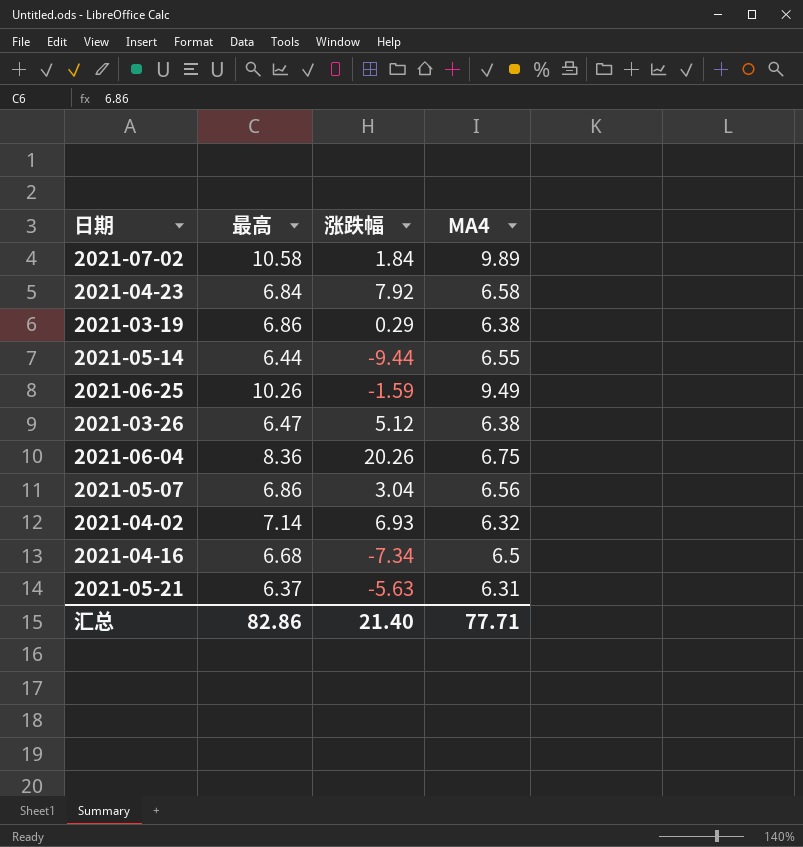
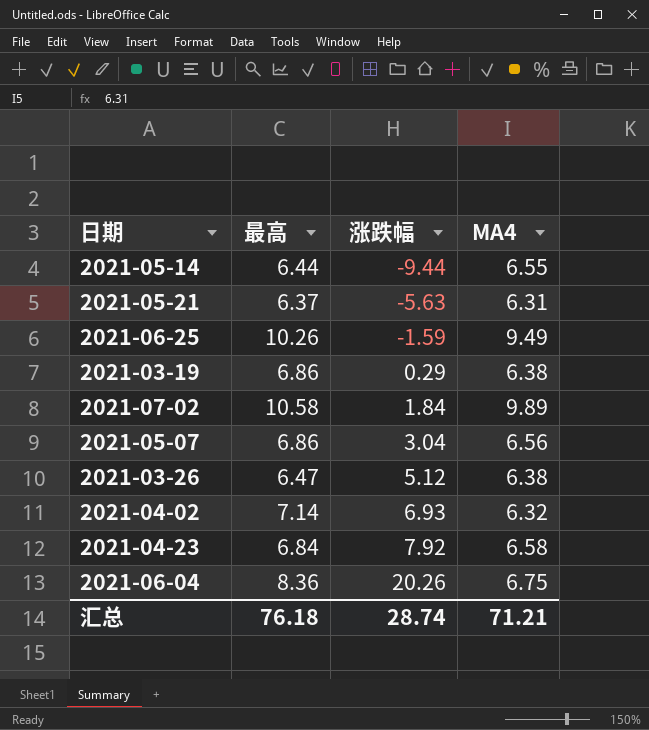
row order: none -> 涨跌幅 ascending
row 2021-04-16: 6.68 | -7.34 | 6.5 -> none
汇总 | 最高: 82.86 -> 76.18
汇总 | 涨跌幅: 21.40 -> 28.74
汇总 | MA4: 77.71 -> 71.21

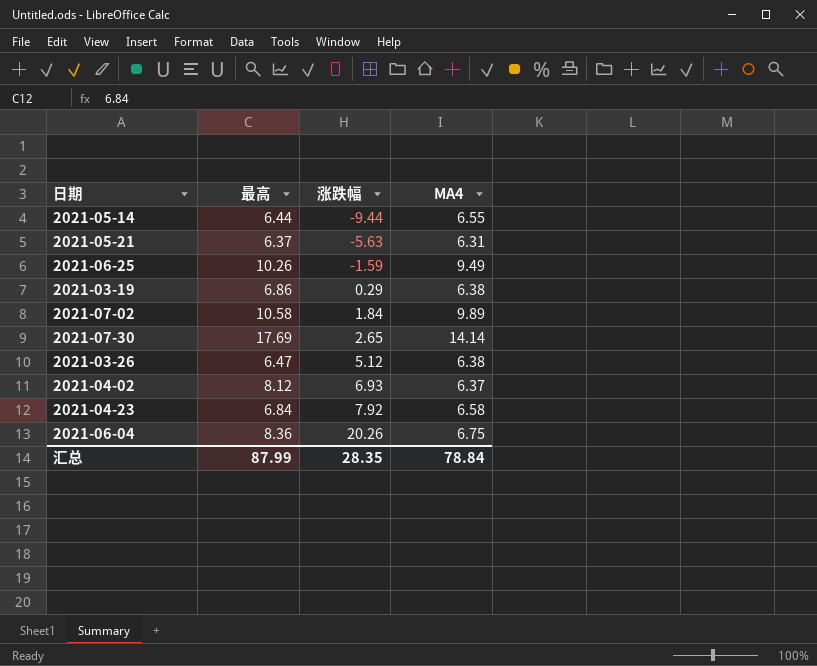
row 2021-05-07: 6.86 | 3.04 | 6.56 -> none
row 2021-07-30: none -> 17.69 | 2.65 | 14.14
2021-04-02 | 最高: 7.14 -> 8.12
2021-04-02 | MA4: 6.32 -> 6.37
汇总 | 最高: 76.18 -> 87.99
汇总 | 涨跌幅: 28.74 -> 28.35
汇总 | MA4: 71.21 -> 78.84

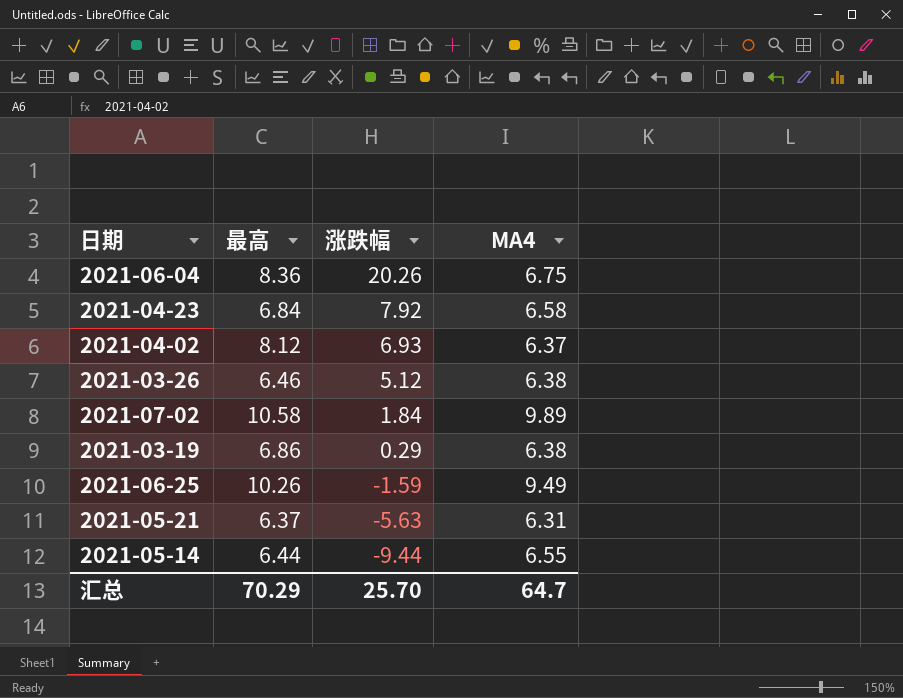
row order: 涨跌幅 ascending -> 涨跌幅 descending
row 2021-07-30: 17.69 | 2.65 | 14.14 -> none
2021-03-26 | 最高: 6.47 -> 6.46
汇总 | 最高: 87.99 -> 70.29
汇总 | 涨跌幅: 28.35 -> 25.70
汇总 | MA4: 78.84 -> 64.7

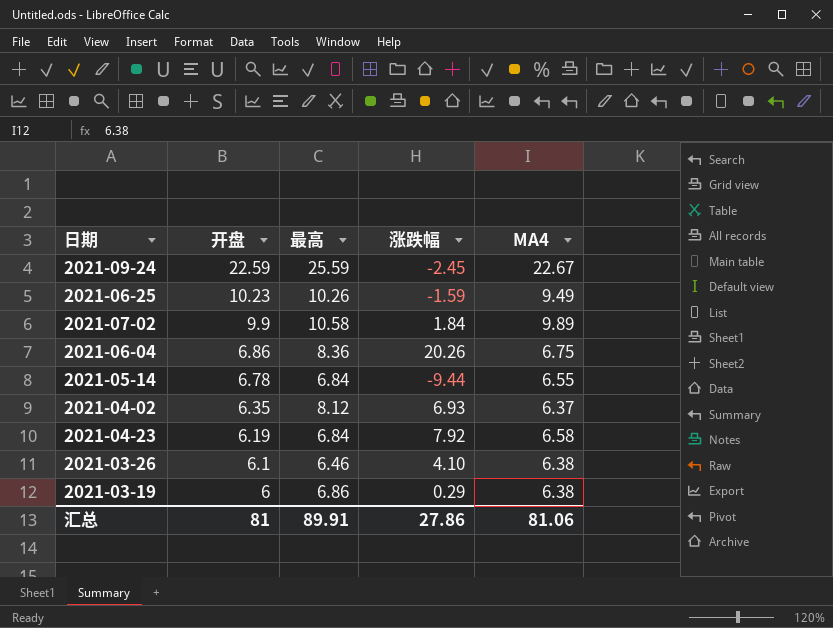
row order: 涨跌幅 descending -> 开盘 descending
column 开盘 | position: none -> 2
row 2021-05-21: 6.37 | -5.63 | 6.31 -> none
row 2021-09-24: none -> 22.59 | 25.59 | -2.45 | 22.67
2021-05-14 | 最高: 6.44 -> 6.84
2021-03-26 | 涨跌幅: 5.12 -> 4.10
汇总 | 最高: 70.29 -> 89.91
汇总 | 涨跌幅: 25.70 -> 27.86
汇总 | MA4: 64.7 -> 81.06

